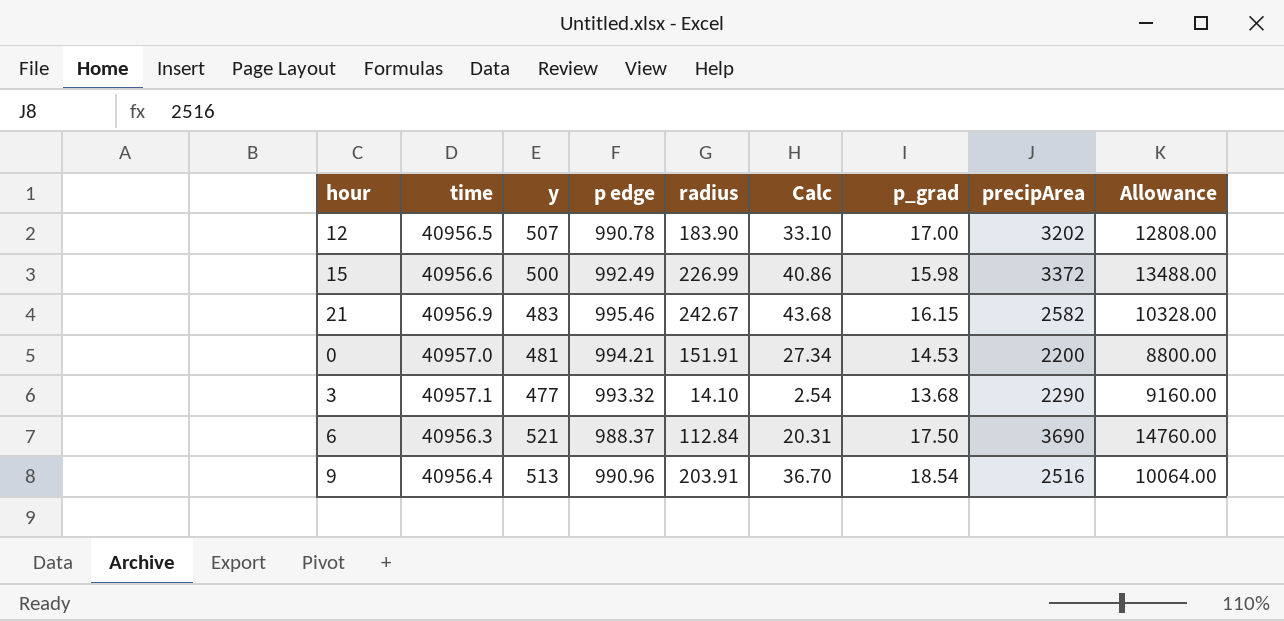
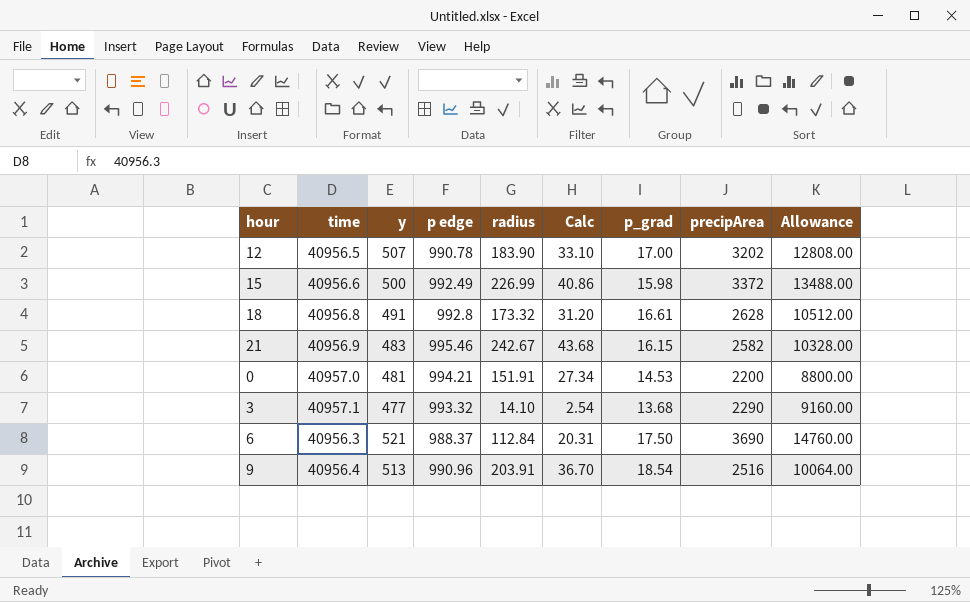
row 18: none -> 40956.8 | 491 | 992.8 | 173.32 | 31.20 | 16.61 | 2628 | 10512.00

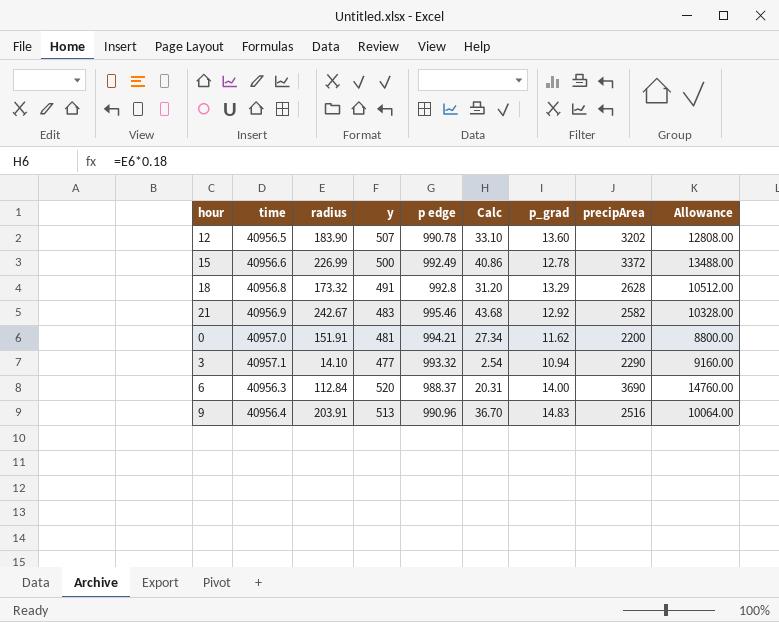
column radius | position: 5 -> 3
12 | p_grad: 17.00 -> 13.60
15 | p_grad: 15.98 -> 12.78
18 | p_grad: 16.61 -> 13.29
21 | p_grad: 16.15 -> 12.92
0 | p_grad: 14.53 -> 11.62
3 | p_grad: 13.68 -> 10.94
6 | y: 521 -> 520
6 | p_grad: 17.50 -> 14.00
9 | p_grad: 18.54 -> 14.83

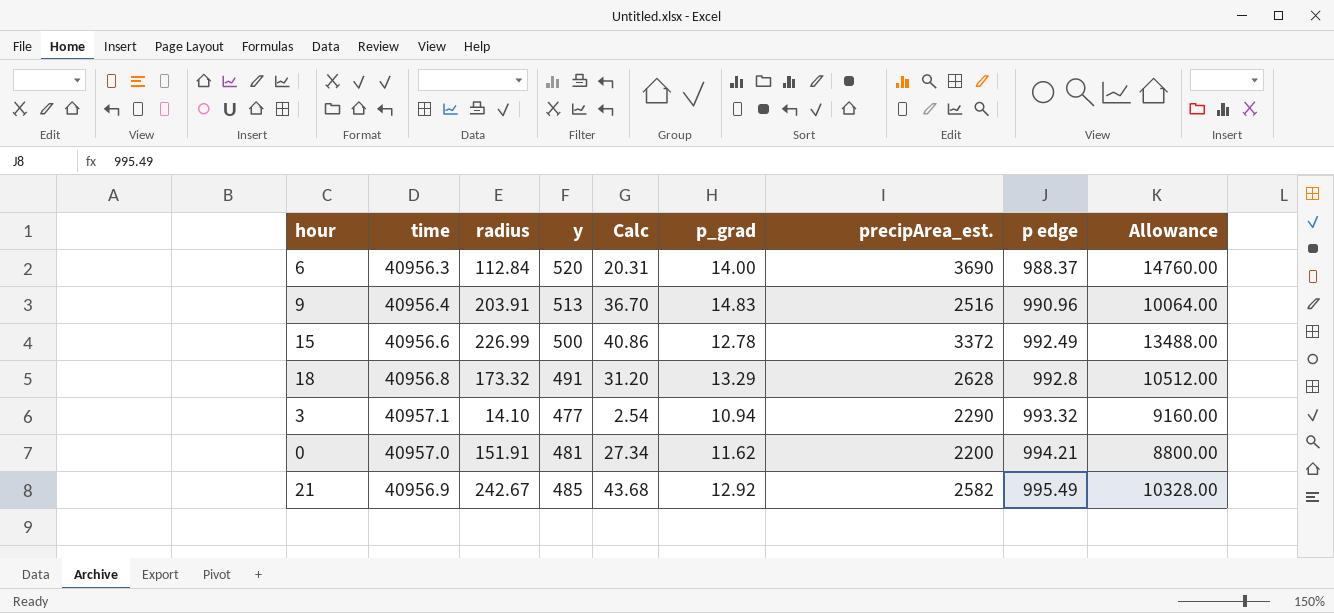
row order: none -> p edge ascending
column name: precipArea -> precipArea_est.
column p edge | position: 5 -> 8
row 12: 40956.5 | 183.90 | 507 | 990.78 | 33.10 | 13.60 | 3202 | 12808.00 -> none
21 | y: 483 -> 485
21 | p edge: 995.46 -> 995.49

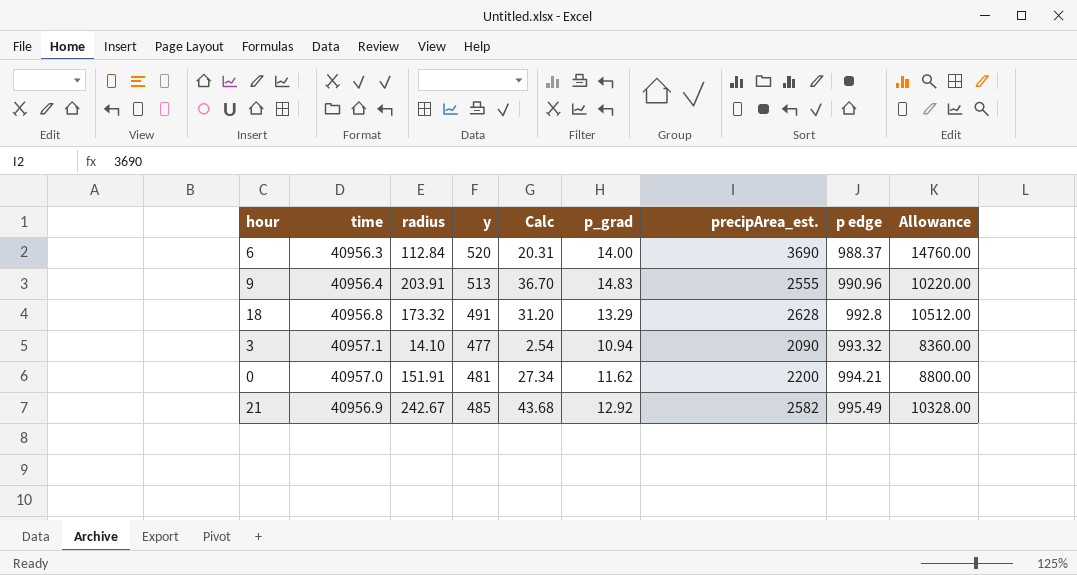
row 15: 40956.6 | 226.99 | 500 | 40.86 | 12.78 | 3372 | 992.49 | 13488.00 -> none
9 | precipArea_est.: 2516 -> 2555
9 | Allowance: 10064.00 -> 10220.00
3 | precipArea_est.: 2290 -> 2090
3 | Allowance: 9160.00 -> 8360.00

